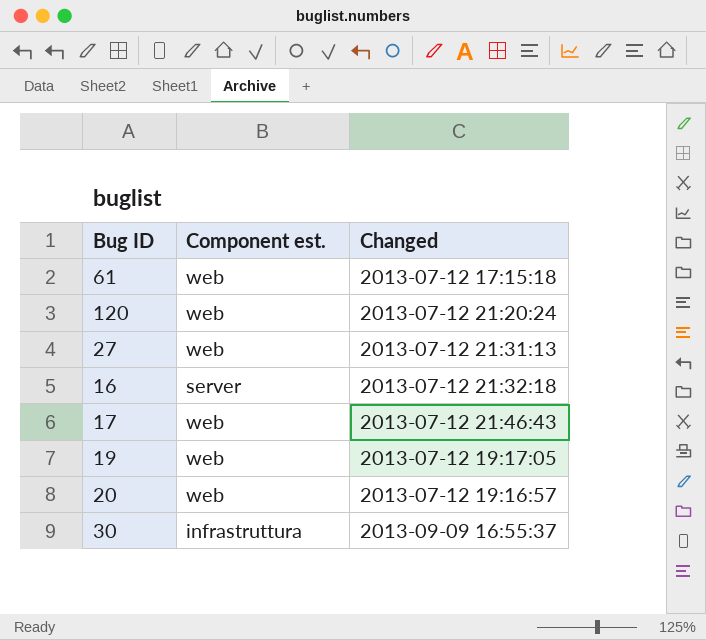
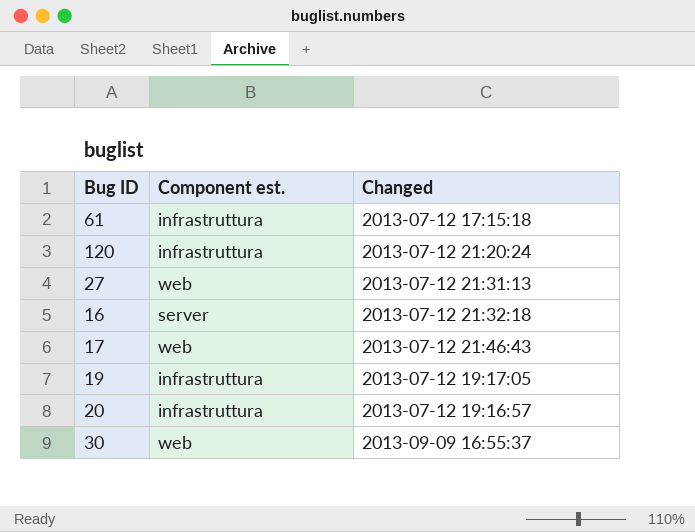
61 | Component est.: web -> infrastruttura
120 | Component est.: web -> infrastruttura
19 | Component est.: web -> infrastruttura
20 | Component est.: web -> infrastruttura
30 | Component est.: infrastruttura -> web

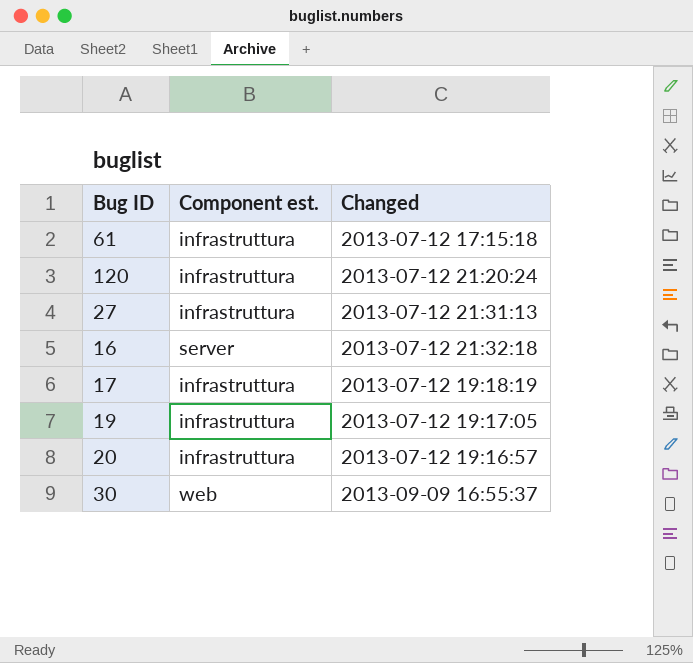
27 | Component est.: web -> infrastruttura
17 | Component est.: web -> infrastruttura
17 | Changed: 2013-07-12 21:46:43 -> 2013-07-12 19:18:19

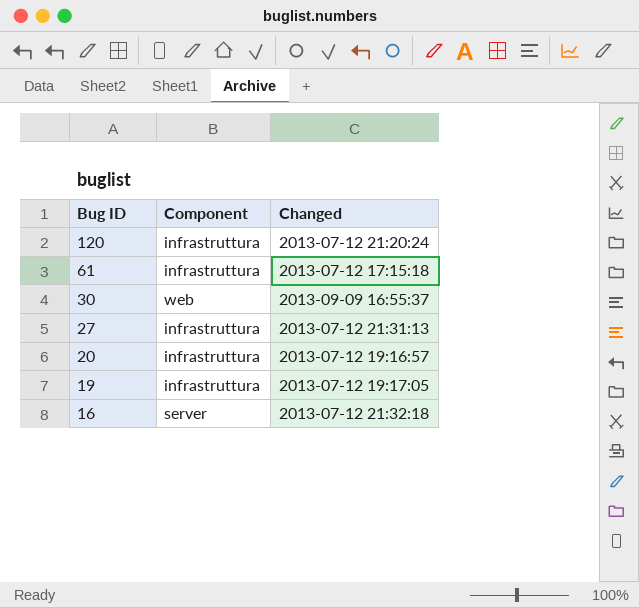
row order: none -> Bug ID descending
column name: Component est. -> Component
row 17: infrastruttura | 2013-07-12 19:18:19 -> none

